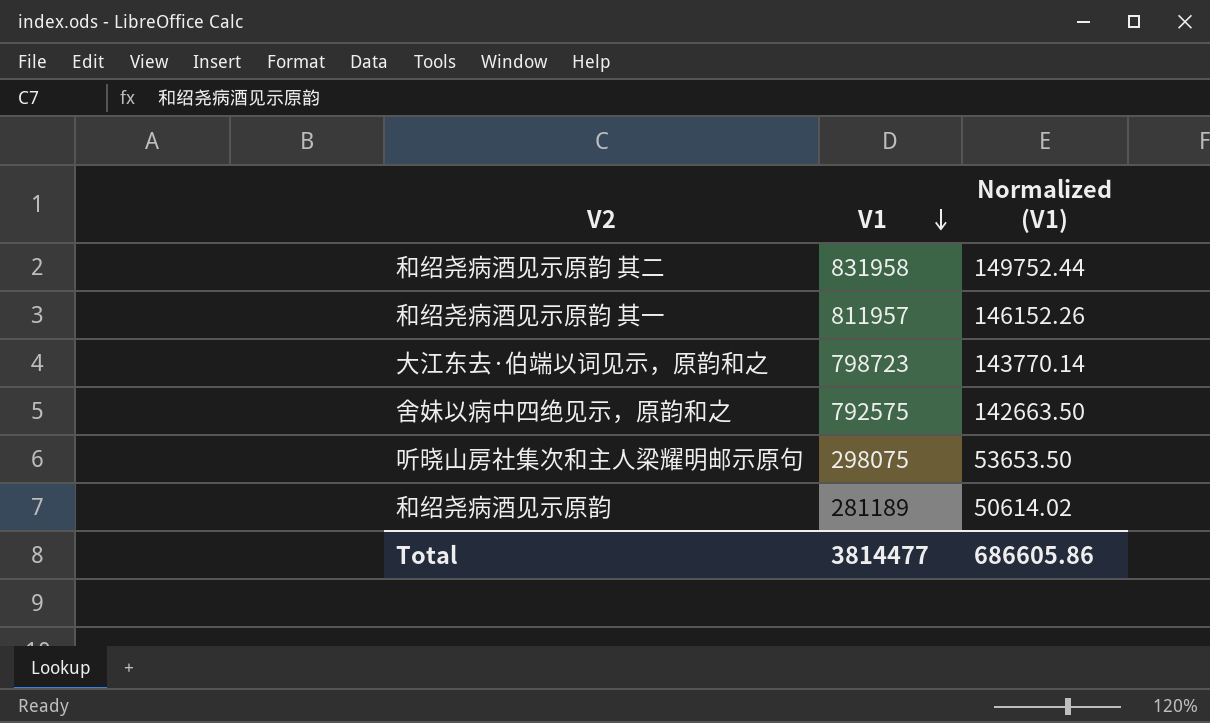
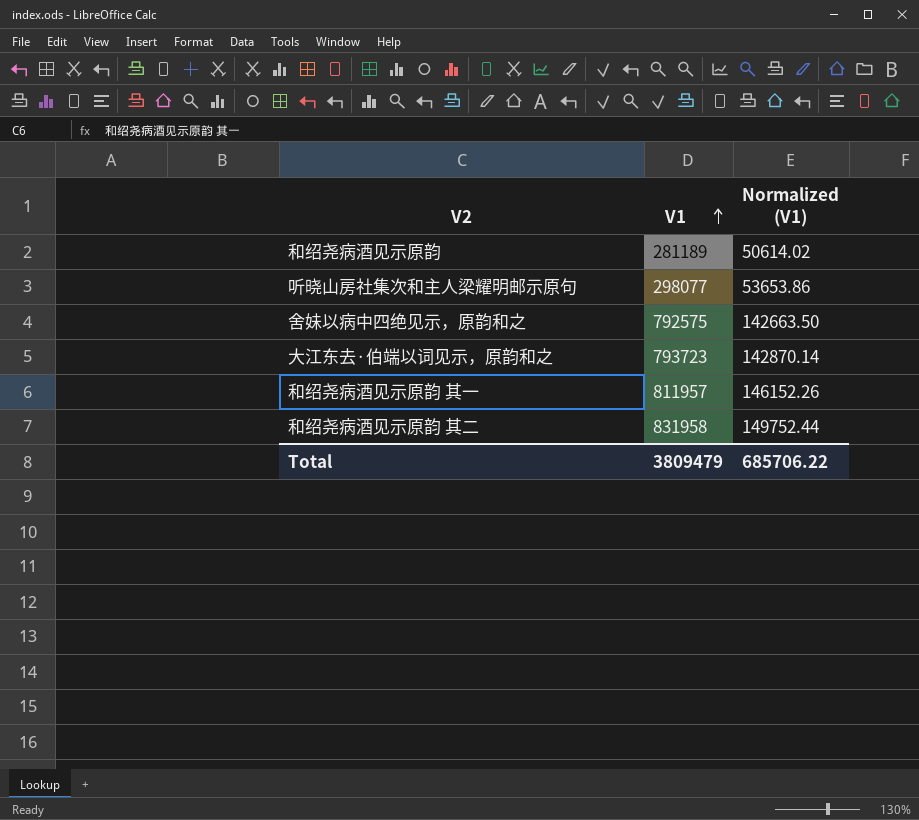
row order: V1 descending -> V1 ascending
听晓山房社集次和主人梁耀明邮示原句 | V1: 298075 -> 298077
听晓山房社集次和主人梁耀明邮示原句 | Normalized (V1): 53653.50 -> 53653.86
大江东去·伯端以词见示，原韵和之 | V1: 798723 -> 793723
大江东去·伯端以词见示，原韵和之 | Normalized (V1): 143770.14 -> 142870.14
Total | V1: 3814477 -> 3809479
Total | Normalized (V1): 686605.86 -> 685706.22

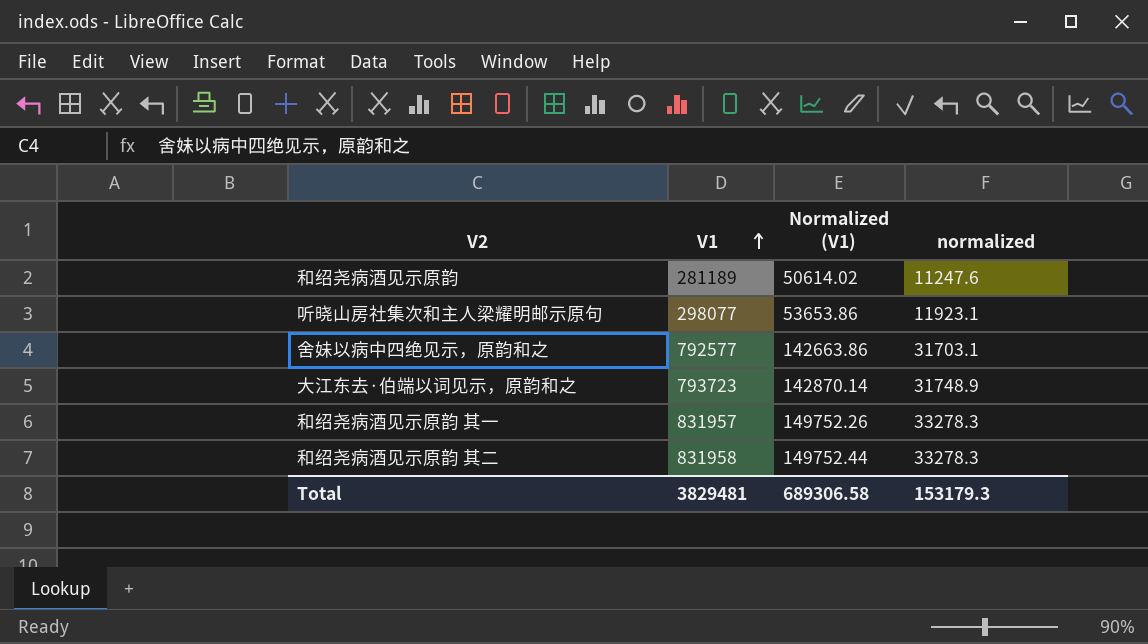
column normalized | formula: none -> [V1] * 0.04
舍妹以病中四绝见示，原韵和之 | V1: 792575 -> 792577
舍妹以病中四绝见示，原韵和之 | Normalized (V1): 142663.50 -> 142663.86
和绍尧病酒见示原韵 其一 | V1: 811957 -> 831957
和绍尧病酒见示原韵 其一 | Normalized (V1): 146152.26 -> 149752.26
Total | V1: 3809479 -> 3829481
Total | Normalized (V1): 685706.22 -> 689306.58

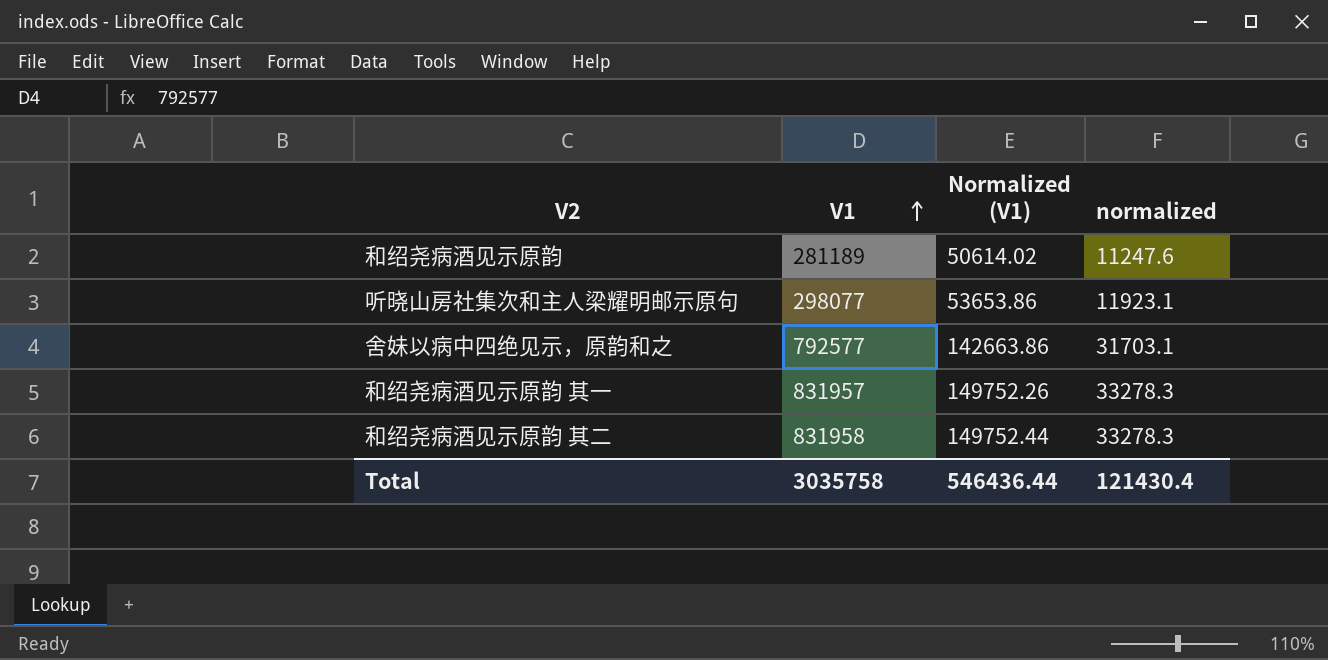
row 大江东去·伯端以词见示，原韵和之: 793723 | 142870.14 | 31748.9 -> none
Total | V1: 3829481 -> 3035758
Total | Normalized (V1): 689306.58 -> 546436.44
Total | normalized: 153179.3 -> 121430.4

